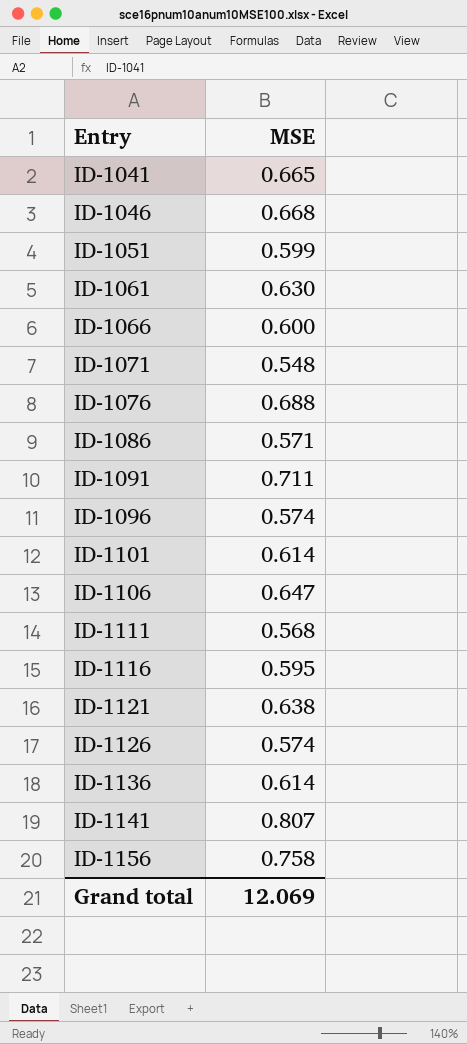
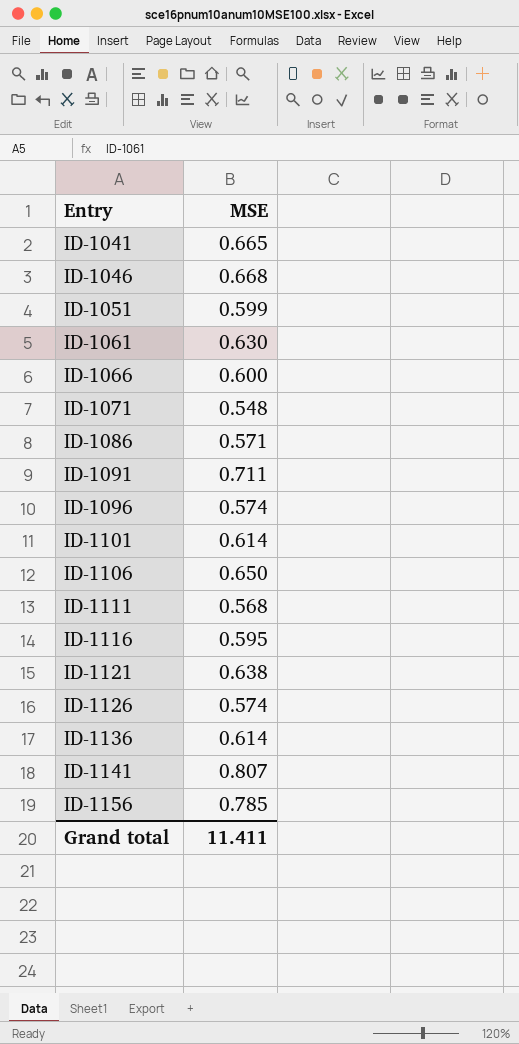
row ID-1076: 0.688 -> none
ID-1106 | MSE: 0.647 -> 0.650
ID-1156 | MSE: 0.758 -> 0.785
Grand total | MSE: 12.069 -> 11.411

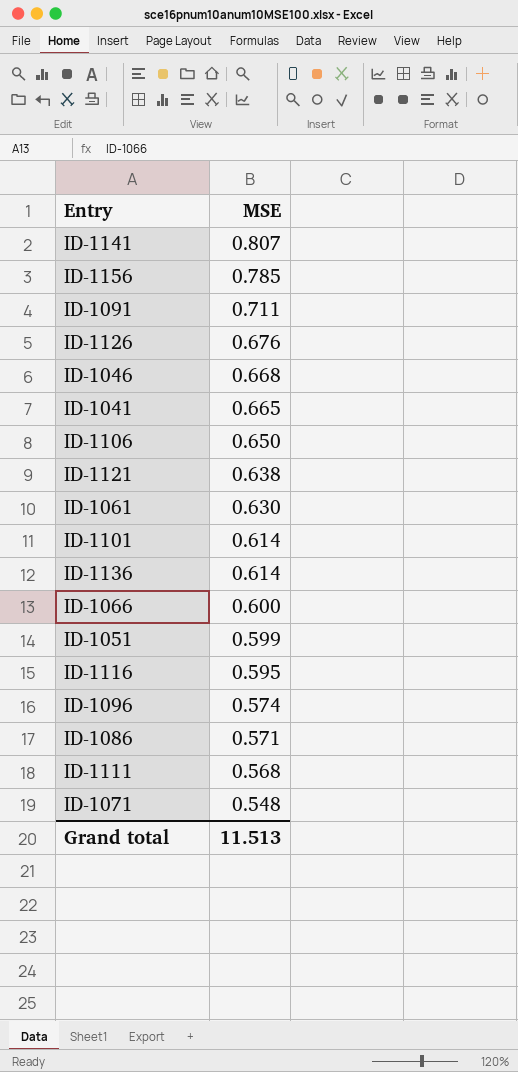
row order: Entry ascending -> MSE descending
ID-1126 | MSE: 0.574 -> 0.676
Grand total | MSE: 11.411 -> 11.513

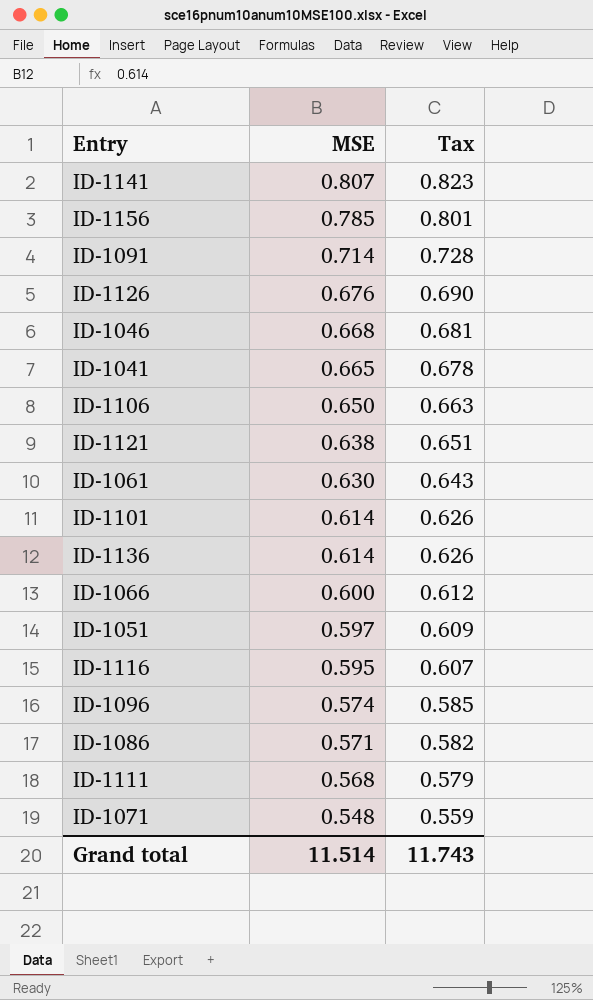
column Tax | formula: none -> [MSE] * 1.02
ID-1091 | MSE: 0.711 -> 0.714
ID-1051 | MSE: 0.599 -> 0.597
Grand total | MSE: 11.513 -> 11.514

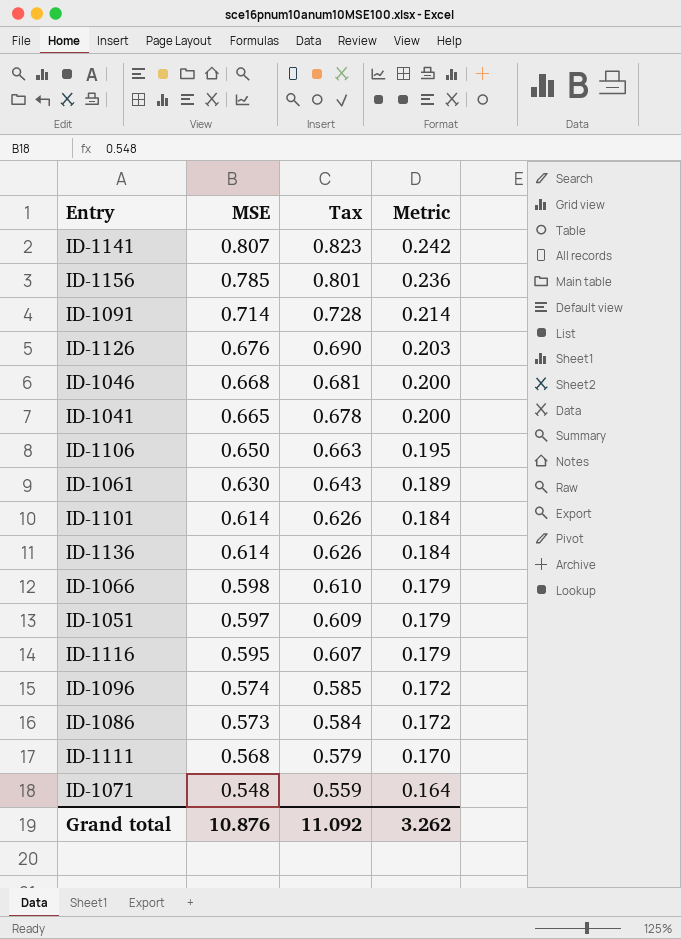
column Metric | formula: none -> [MSE] * 0.3
row ID-1121: 0.638 | 0.651 -> none
ID-1066 | MSE: 0.600 -> 0.598
ID-1066 | Tax: 0.612 -> 0.610
ID-1086 | MSE: 0.571 -> 0.573
ID-1086 | Tax: 0.582 -> 0.584
Grand total | MSE: 11.514 -> 10.876
Grand total | Tax: 11.743 -> 11.092

